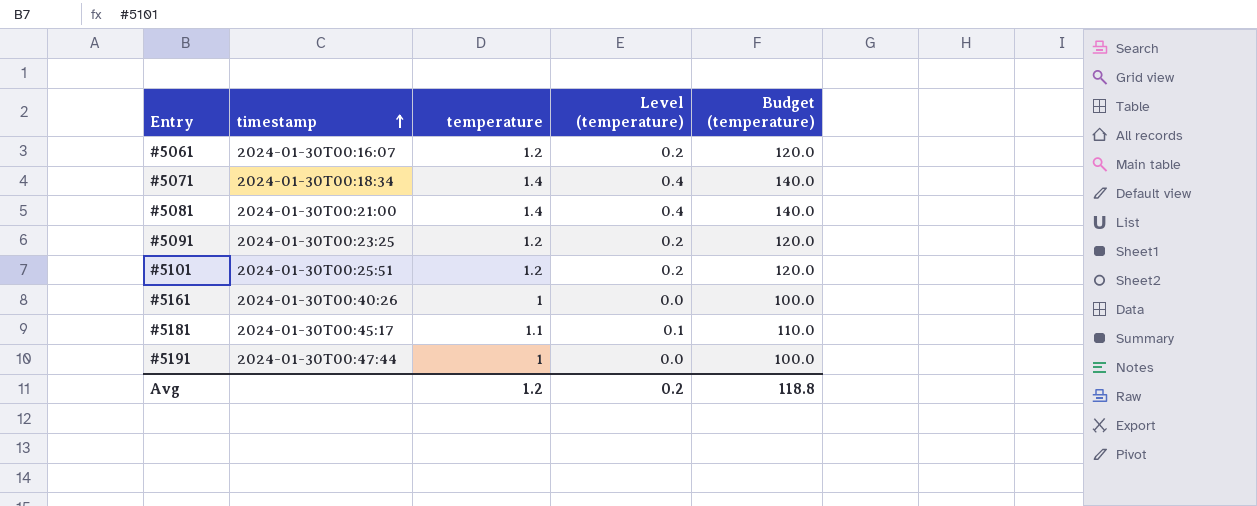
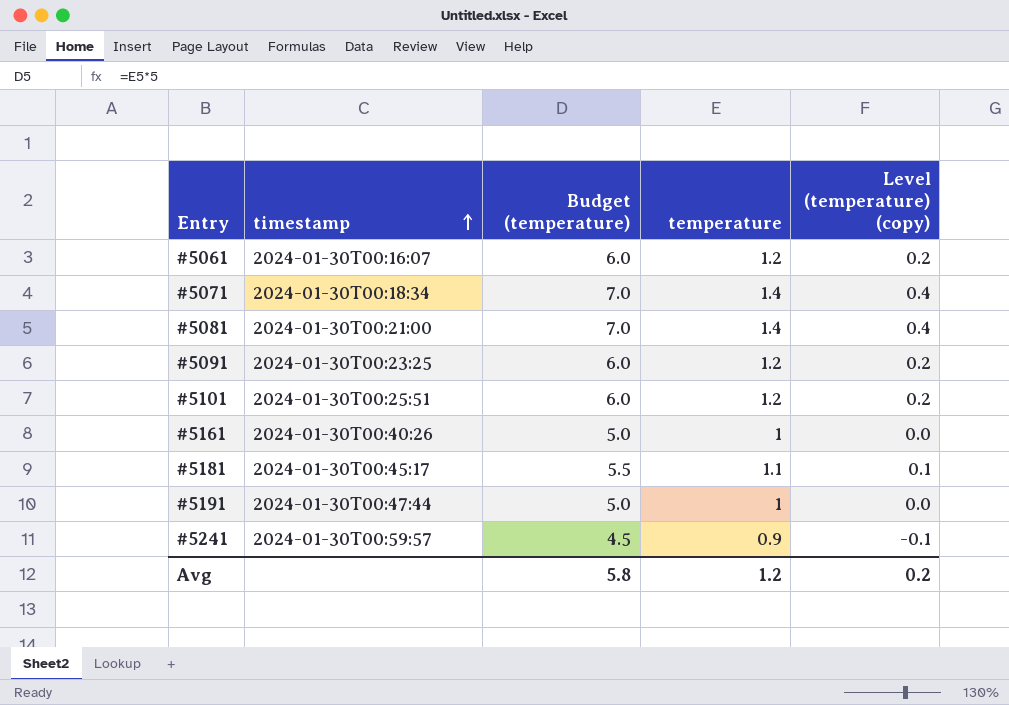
column Budget (temperature) | formula: [temperature] * 100 -> [temperature] * 5
column Budget (temperature) | position: 5 -> 3
column name: Level (temperature) -> Level (temperature) (copy)
row #5241: none -> 2024-01-30T00:59:57 | 4.5 | 0.9 | -0.1
Avg | Budget (temperature): 118.8 -> 5.8

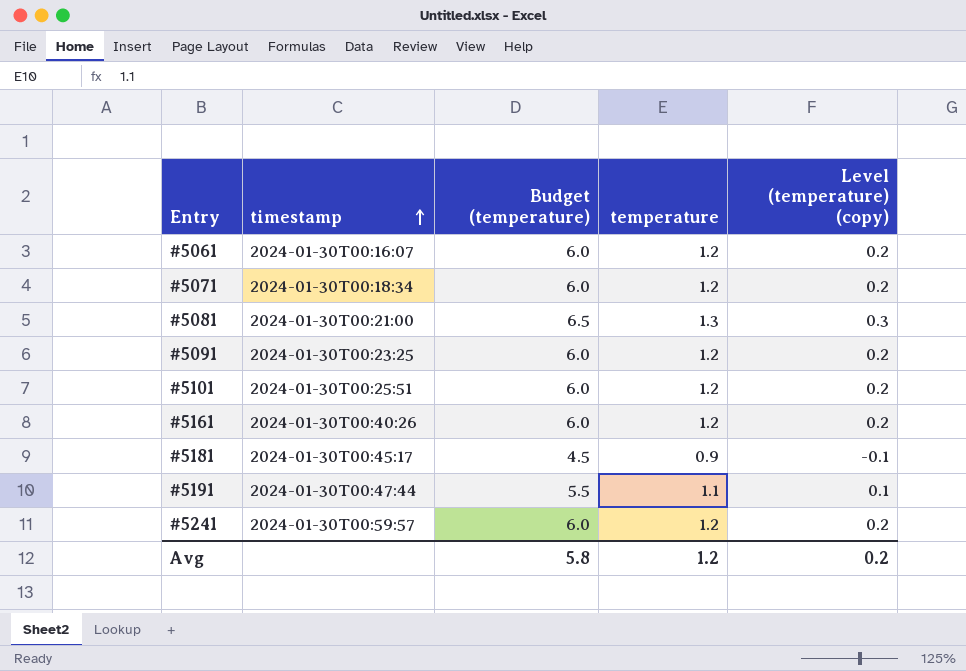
#5071 | Budget (temperature): 7.0 -> 6.0
#5071 | temperature: 1.4 -> 1.2
#5071 | Level (temperature) (copy): 0.4 -> 0.2
#5081 | Budget (temperature): 7.0 -> 6.5
#5081 | temperature: 1.4 -> 1.3
#5081 | Level (temperature) (copy): 0.4 -> 0.3
#5161 | Budget (temperature): 5.0 -> 6.0
#5161 | temperature: 1 -> 1.2
#5161 | Level (temperature) (copy): 0.0 -> 0.2
#5181 | Budget (temperature): 5.5 -> 4.5
#5181 | temperature: 1.1 -> 0.9
#5181 | Level (temperature) (copy): 0.1 -> -0.1
#5191 | Budget (temperature): 5.0 -> 5.5
#5191 | temperature: 1 -> 1.1
#5191 | Level (temperature) (copy): 0.0 -> 0.1
#5241 | Budget (temperature): 4.5 -> 6.0
#5241 | temperature: 0.9 -> 1.2
#5241 | Level (temperature) (copy): -0.1 -> 0.2

